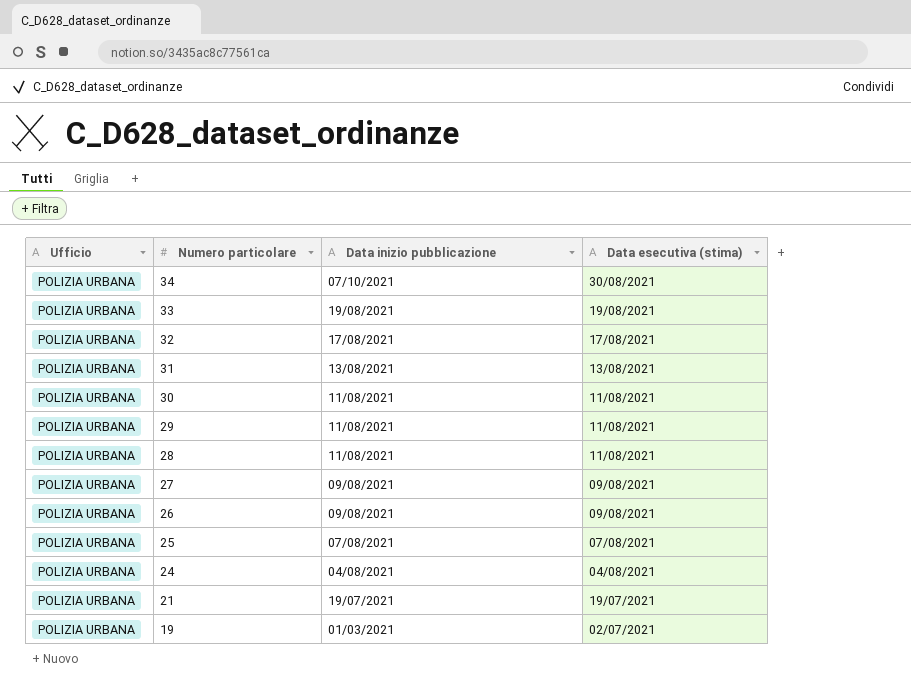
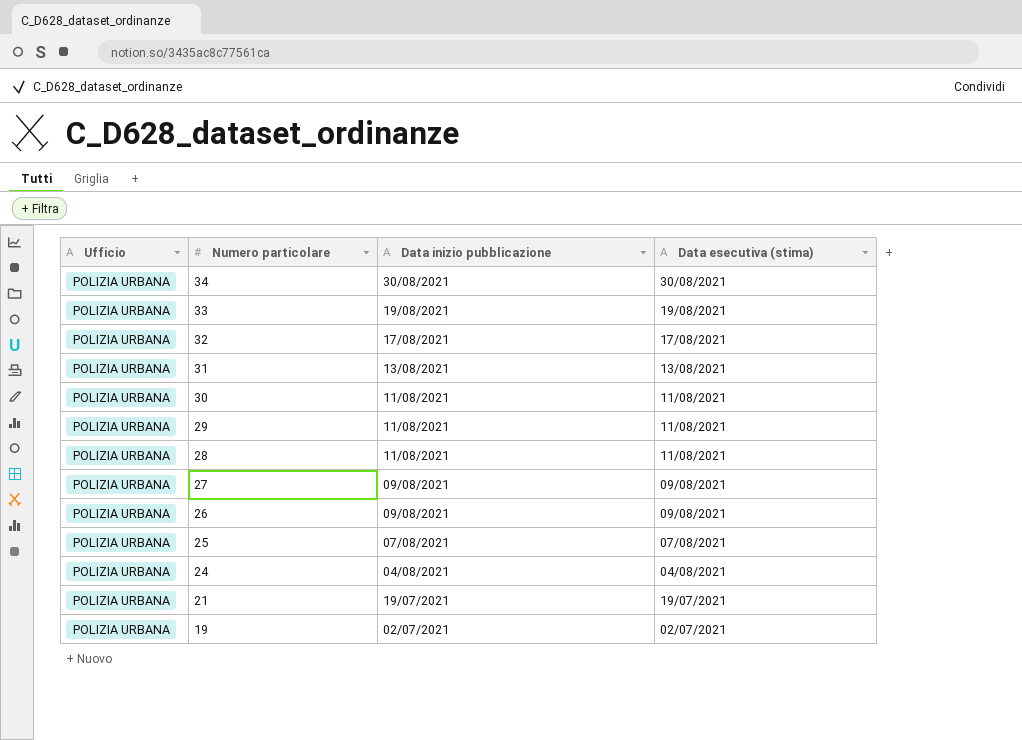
34 | Data inizio pubblicazione: 07/10/2021 -> 30/08/2021
19 | Data inizio pubblicazione: 01/03/2021 -> 02/07/2021

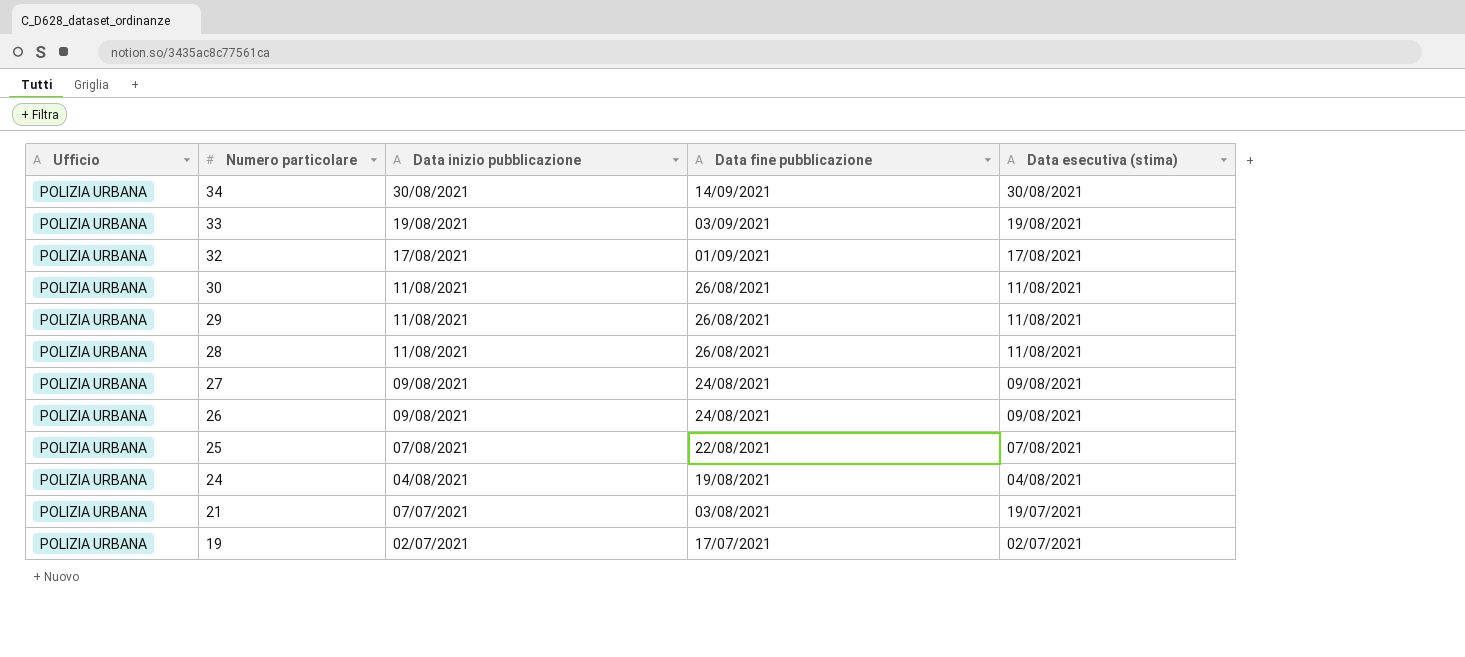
column Data fine pubblicazione | position: none -> 4
row 31: POLIZIA URBANA | 13/08/2021 | 13/08/2021 -> none
21 | Data inizio pubblicazione: 19/07/2021 -> 07/07/2021

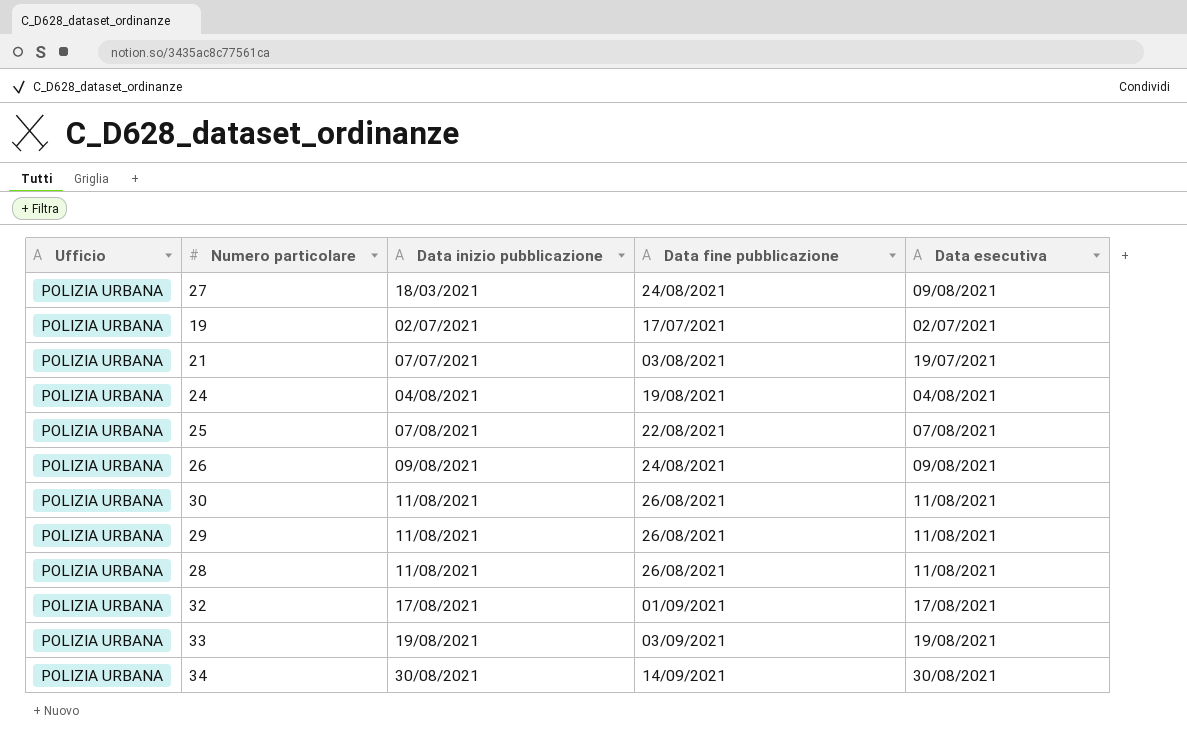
row order: Numero particolare descending -> Data inizio pubblicazione ascending
column name: Data esecutiva (stima) -> Data esecutiva
27 | Data inizio pubblicazione: 09/08/2021 -> 18/03/2021

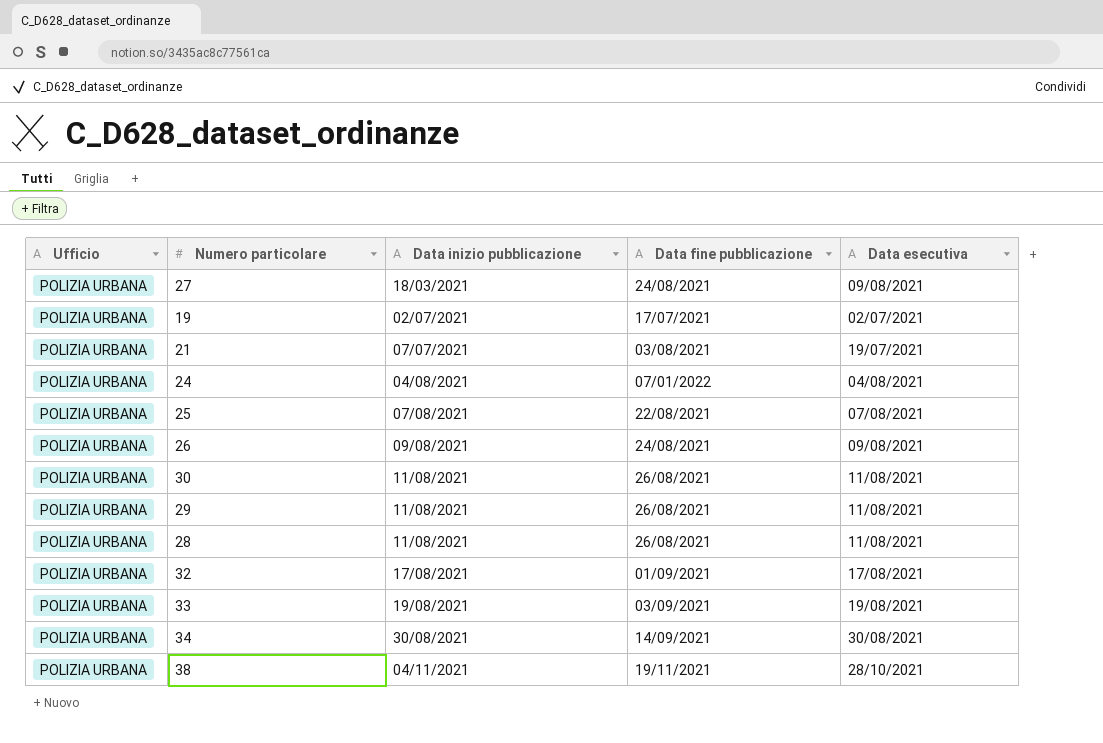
24 | Data fine pubblicazione: 19/08/2021 -> 07/01/2022
row 38: none -> POLIZIA URBANA | 04/11/2021 | 19/11/2021 | 28/10/2021

